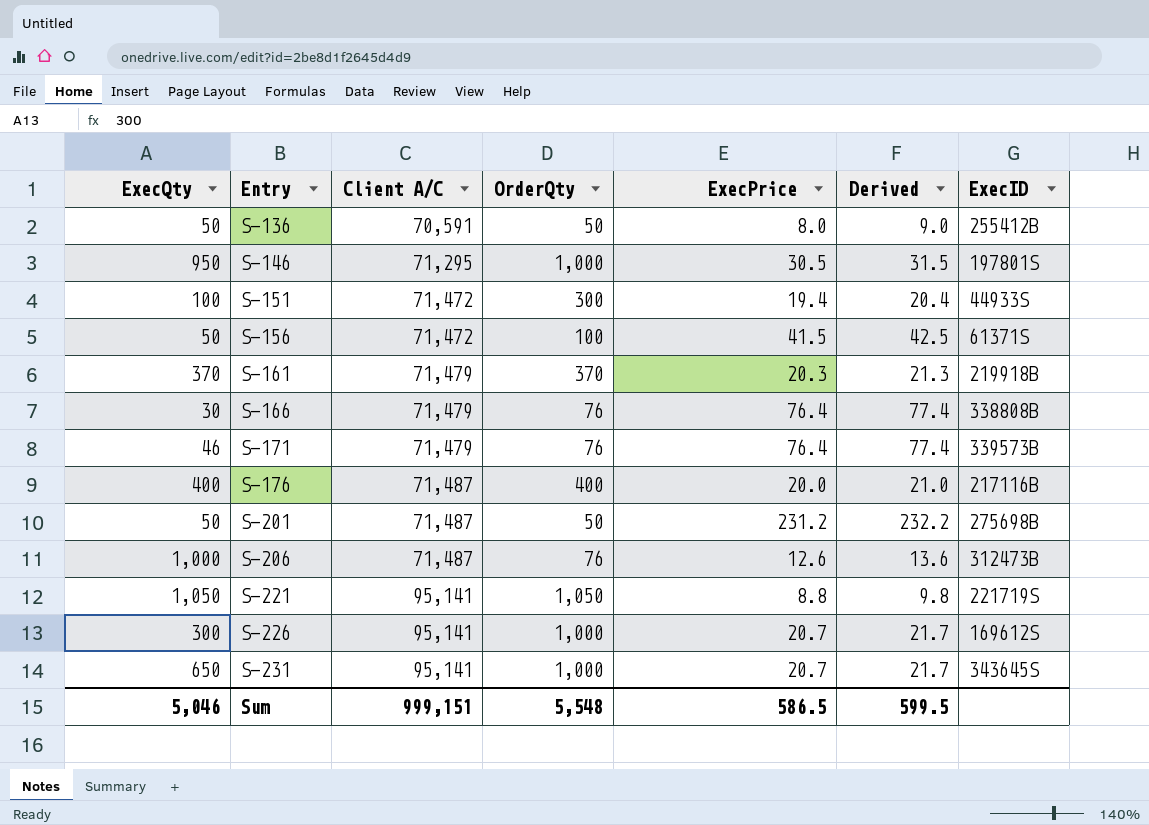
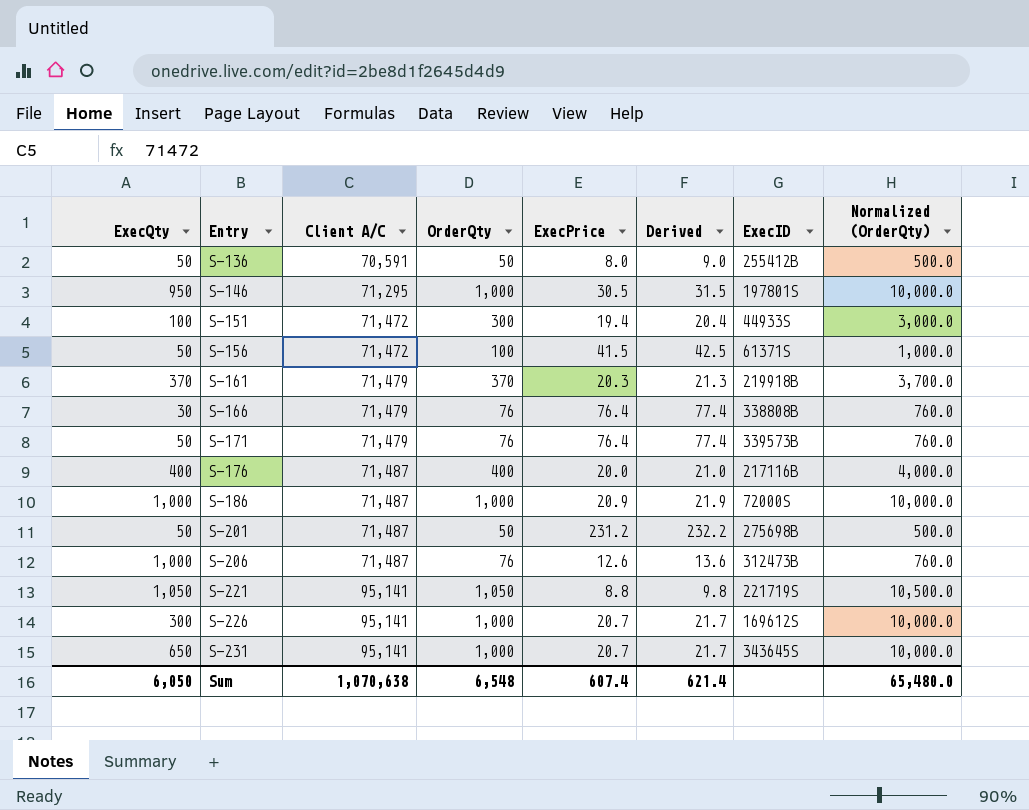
column Normalized (OrderQty) | formula: none -> [OrderQty] * 10
S-171 | ExecQty: 46 -> 50
row S-186: none -> 1,000 | 71,487 | 1,000 | 20.9 | 21.9 | 72000S | 10,000.0
Sum | ExecQty: 5,046 -> 6,050
Sum | Client A/C: 999,151 -> 1,070,638
Sum | OrderQty: 5,548 -> 6,548
Sum | ExecPrice: 586.5 -> 607.4
Sum | Derived: 599.5 -> 621.4

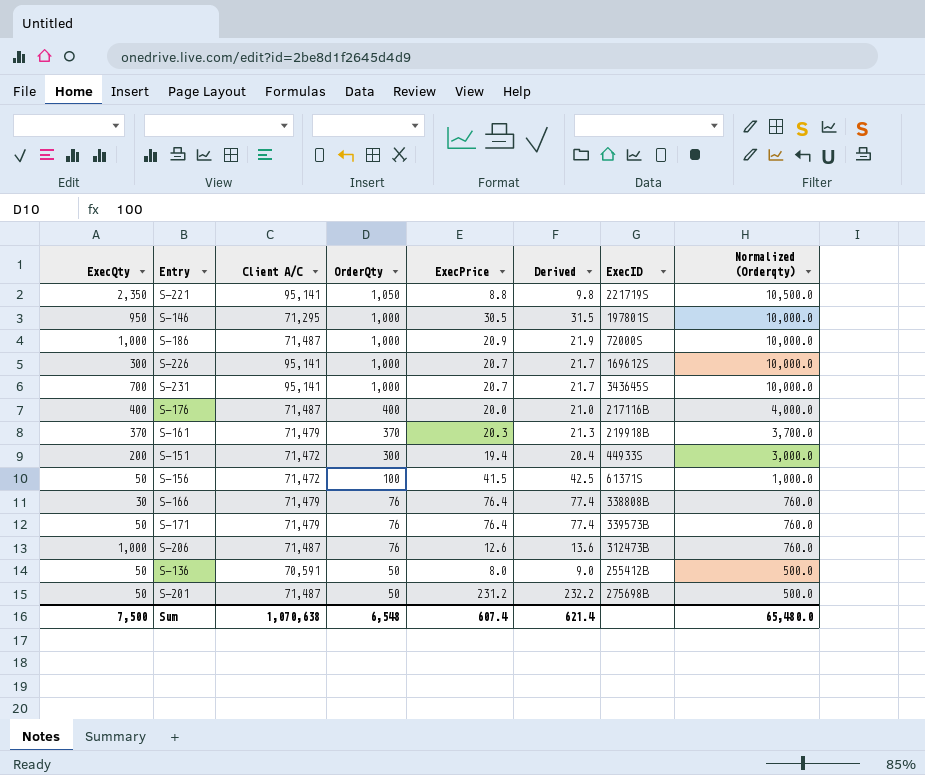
row order: Entry ascending -> OrderQty descending
column name: Normalized (OrderQty) -> Normalized (Orderqty)
S-221 | ExecQty: 1,050 -> 2,350
S-231 | ExecQty: 650 -> 700
S-151 | ExecQty: 100 -> 200
Sum | ExecQty: 6,050 -> 7,500

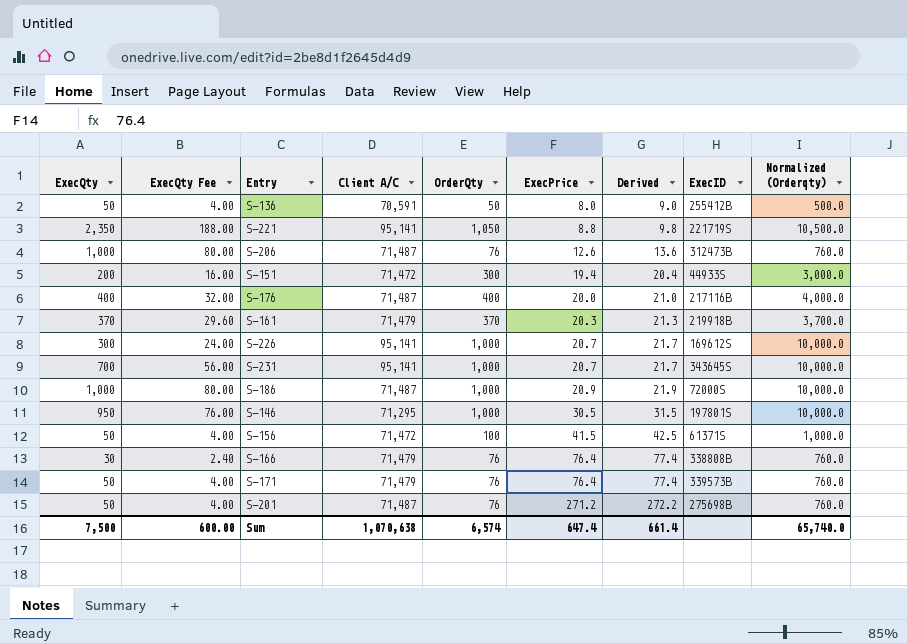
row order: OrderQty descending -> ExecPrice ascending
column ExecQty Fee | formula: none -> [ExecQty] * 0.08
S-201 | OrderQty: 50 -> 76
S-201 | ExecPrice: 231.2 -> 271.2
S-201 | Derived: 232.2 -> 272.2
S-201 | Normalized (Orderqty): 500.0 -> 760.0
Sum | OrderQty: 6,548 -> 6,574
Sum | ExecPrice: 607.4 -> 647.4
Sum | Derived: 621.4 -> 661.4
Sum | Normalized (Orderqty): 65,480.0 -> 65,740.0

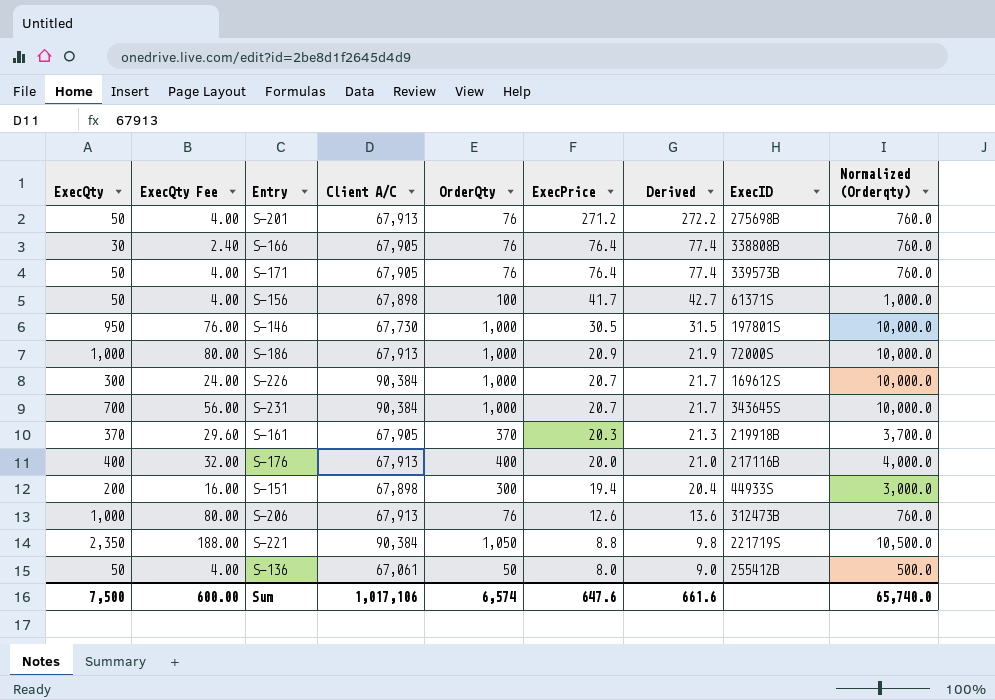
row order: ExecPrice ascending -> ExecPrice descending
S-201 | Client A/C: 71,487 -> 67,913
S-166 | Client A/C: 71,479 -> 67,905
S-171 | Client A/C: 71,479 -> 67,905
S-156 | Client A/C: 71,472 -> 67,898
S-156 | ExecPrice: 41.5 -> 41.7
S-156 | Derived: 42.5 -> 42.7
S-146 | Client A/C: 71,295 -> 67,730
S-186 | Client A/C: 71,487 -> 67,913
S-226 | Client A/C: 95,141 -> 90,384
S-231 | Client A/C: 95,141 -> 90,384
S-161 | Client A/C: 71,479 -> 67,905
S-176 | Client A/C: 71,487 -> 67,913
S-151 | Client A/C: 71,472 -> 67,898
S-206 | Client A/C: 71,487 -> 67,913
S-221 | Client A/C: 95,141 -> 90,384
S-136 | Client A/C: 70,591 -> 67,061
Sum | Client A/C: 1,070,638 -> 1,017,106
Sum | ExecPrice: 647.4 -> 647.6
Sum | Derived: 661.4 -> 661.6

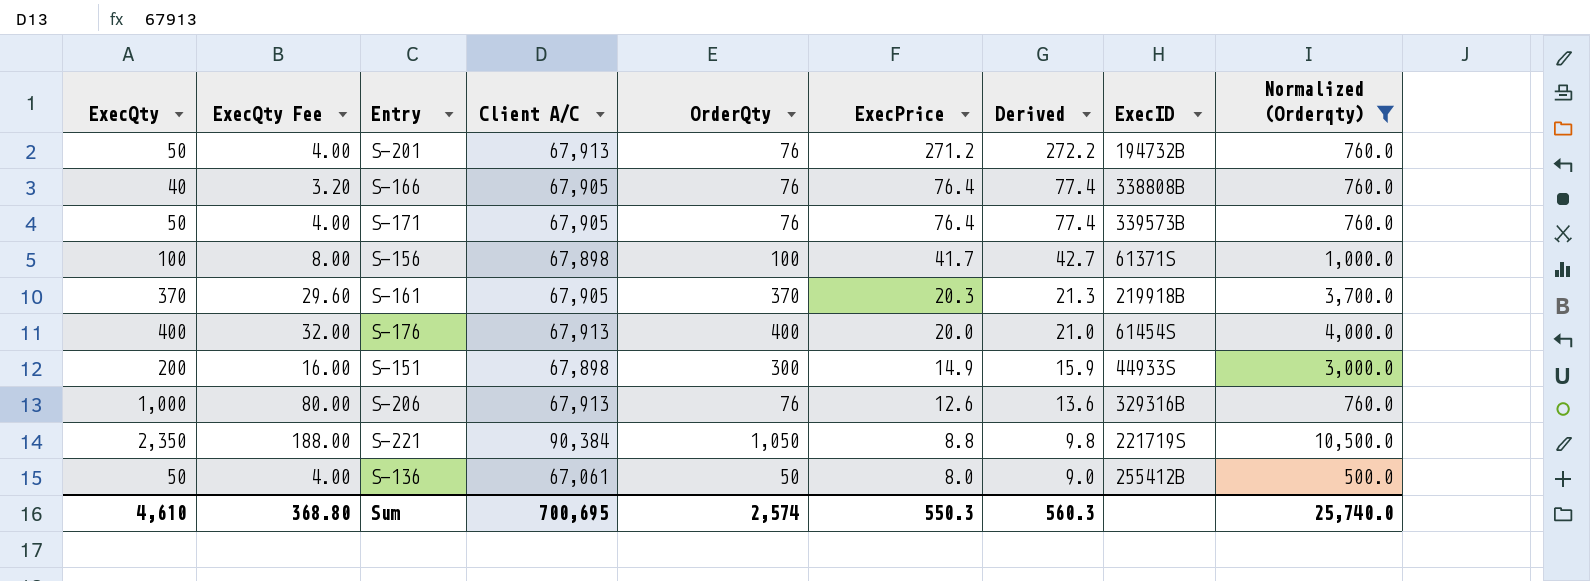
filter: none -> Normalized (Orderqty) != 10,000.0
S-201 | ExecID: 275698B -> 194732B
S-166 | ExecQty: 30 -> 40
S-166 | ExecQty Fee: 2.40 -> 3.20
S-156 | ExecQty: 50 -> 100
S-156 | ExecQty Fee: 4.00 -> 8.00
S-176 | ExecID: 217116B -> 61454S
S-151 | ExecPrice: 19.4 -> 14.9
S-151 | Derived: 20.4 -> 15.9
S-206 | ExecID: 312473B -> 329316B
Sum | ExecQty: 7,500 -> 4,610
Sum | ExecQty Fee: 600.00 -> 368.80
Sum | Client A/C: 1,017,106 -> 700,695
Sum | OrderQty: 6,574 -> 2,574
Sum | ExecPrice: 647.6 -> 550.3
Sum | Derived: 661.6 -> 560.3
Sum | Normalized (Orderqty): 65,740.0 -> 25,740.0

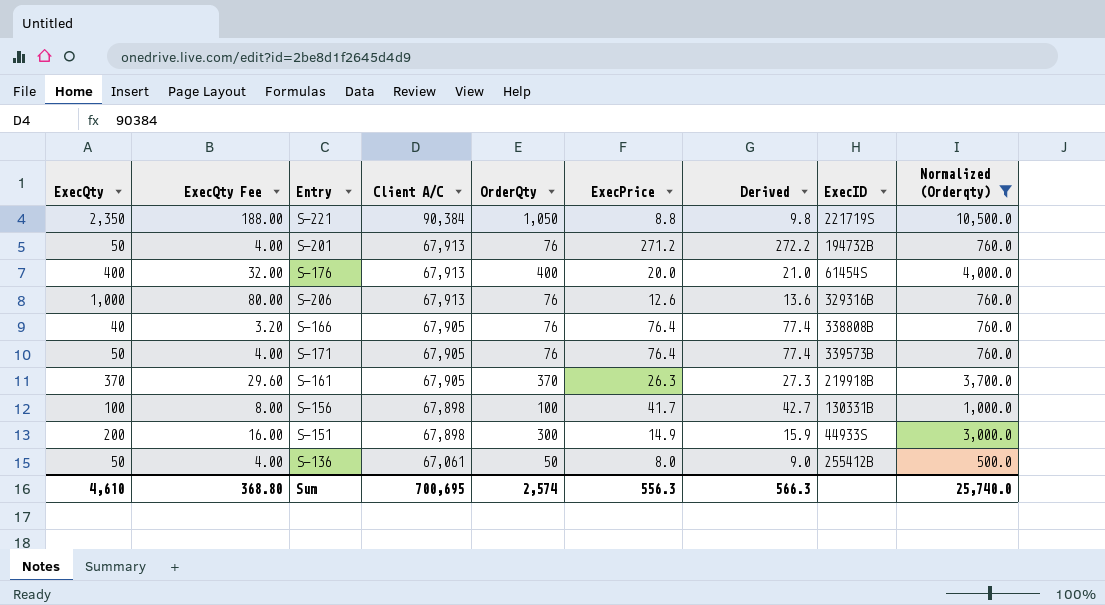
row order: ExecPrice descending -> Client A/C descending
S-161 | ExecPrice: 20.3 -> 26.3
S-161 | Derived: 21.3 -> 27.3
S-156 | ExecID: 61371S -> 130331B
Sum | ExecPrice: 550.3 -> 556.3
Sum | Derived: 560.3 -> 566.3

